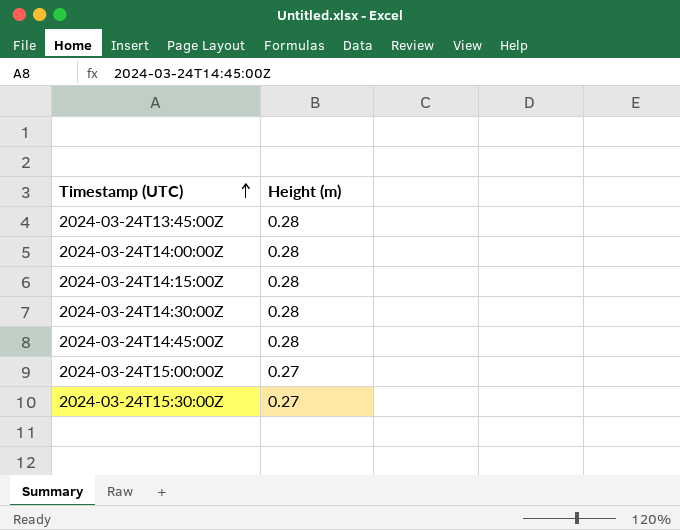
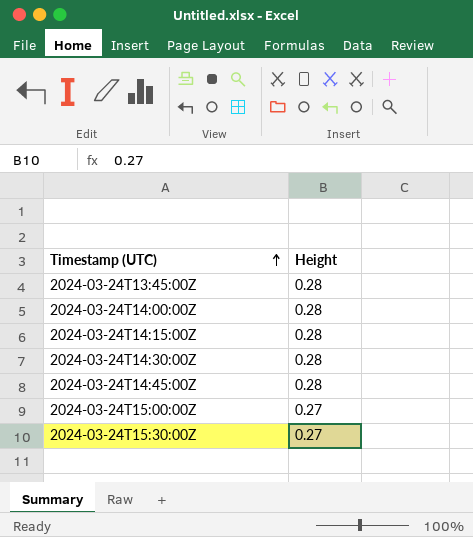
column name: Height (m) -> Height

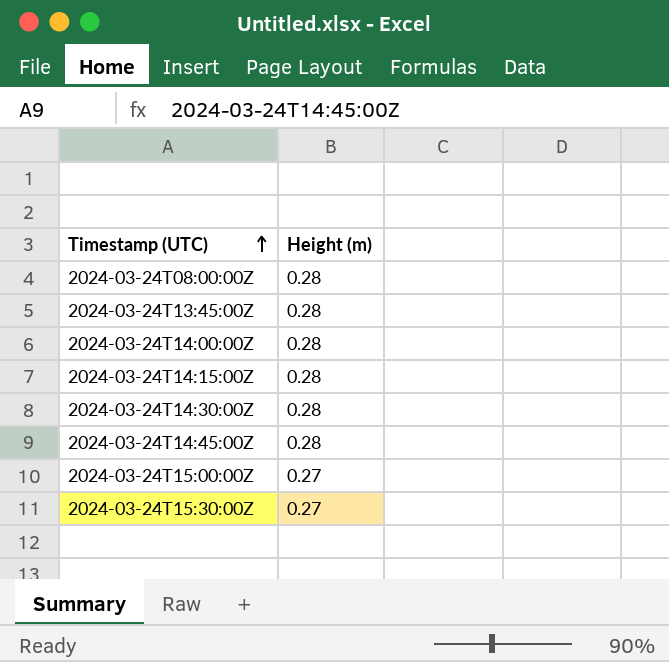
column name: Height -> Height (m)
row 2024-03-24T08:00:00Z: none -> 0.28

